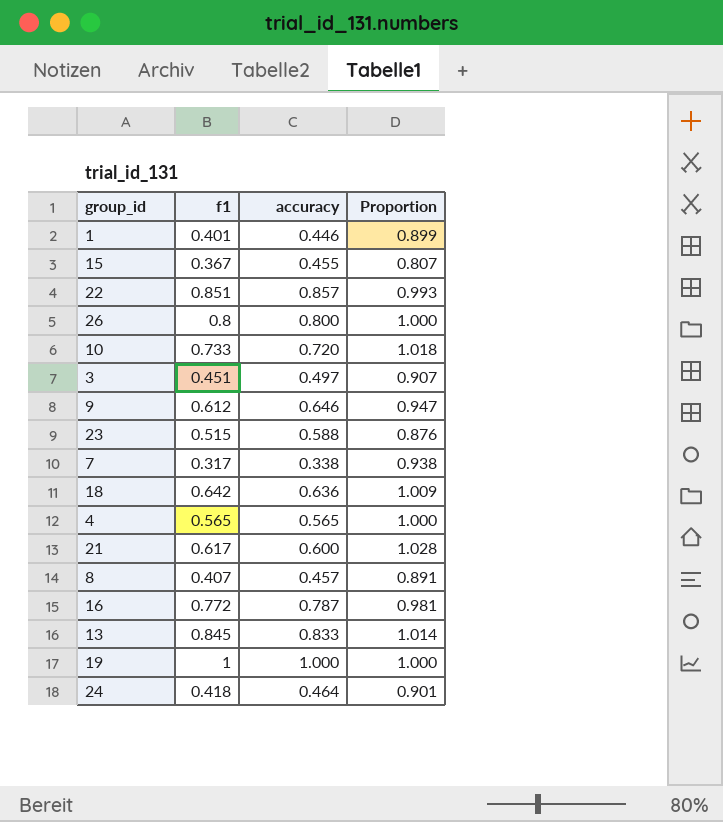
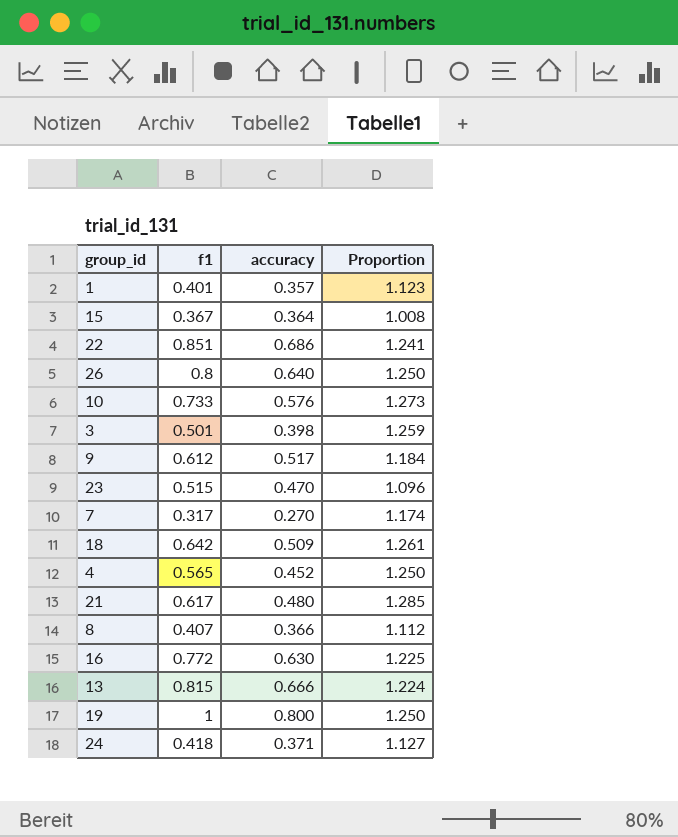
1 | accuracy: 0.446 -> 0.357
1 | Proportion: 0.899 -> 1.123
15 | accuracy: 0.455 -> 0.364
15 | Proportion: 0.807 -> 1.008
22 | accuracy: 0.857 -> 0.686
22 | Proportion: 0.993 -> 1.241
26 | accuracy: 0.800 -> 0.640
26 | Proportion: 1.000 -> 1.250
10 | accuracy: 0.720 -> 0.576
10 | Proportion: 1.018 -> 1.273
3 | f1: 0.451 -> 0.501
3 | accuracy: 0.497 -> 0.398
3 | Proportion: 0.907 -> 1.259
9 | accuracy: 0.646 -> 0.517
9 | Proportion: 0.947 -> 1.184
23 | accuracy: 0.588 -> 0.470
23 | Proportion: 0.876 -> 1.096
7 | accuracy: 0.338 -> 0.270
7 | Proportion: 0.938 -> 1.174
18 | accuracy: 0.636 -> 0.509
18 | Proportion: 1.009 -> 1.261
4 | accuracy: 0.565 -> 0.452
4 | Proportion: 1.000 -> 1.250
21 | accuracy: 0.600 -> 0.480
21 | Proportion: 1.028 -> 1.285
8 | accuracy: 0.457 -> 0.366
8 | Proportion: 0.891 -> 1.112
16 | accuracy: 0.787 -> 0.630
16 | Proportion: 0.981 -> 1.225
13 | f1: 0.845 -> 0.815
13 | accuracy: 0.833 -> 0.666
13 | Proportion: 1.014 -> 1.224
19 | accuracy: 1.000 -> 0.800
19 | Proportion: 1.000 -> 1.250
24 | accuracy: 0.464 -> 0.371
24 | Proportion: 0.901 -> 1.127

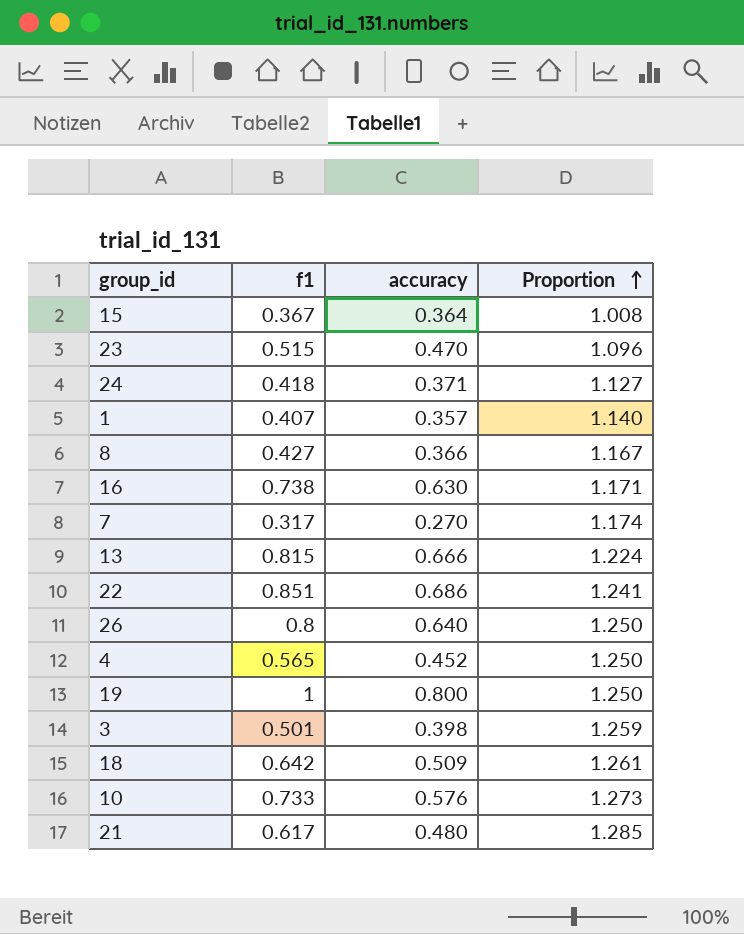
row order: none -> Proportion ascending
row 9: 0.612 | 0.517 | 1.184 -> none
1 | f1: 0.401 -> 0.407
1 | Proportion: 1.123 -> 1.140
8 | f1: 0.407 -> 0.427
8 | Proportion: 1.112 -> 1.167
16 | f1: 0.772 -> 0.738
16 | Proportion: 1.225 -> 1.171

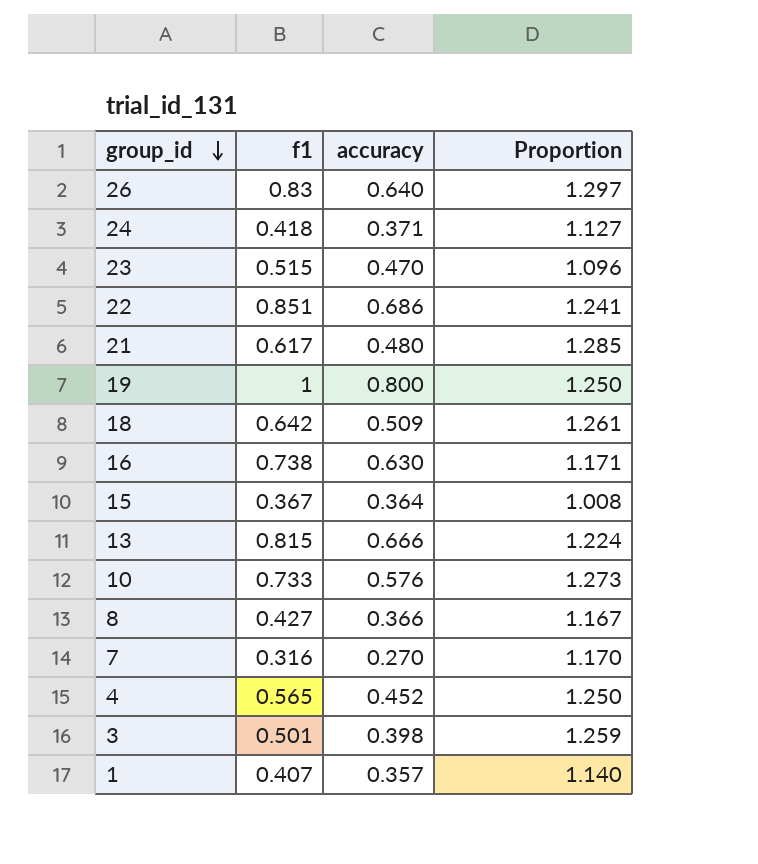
row order: Proportion ascending -> group_id descending
26 | f1: 0.8 -> 0.83
26 | Proportion: 1.250 -> 1.297
7 | f1: 0.317 -> 0.316
7 | Proportion: 1.174 -> 1.170

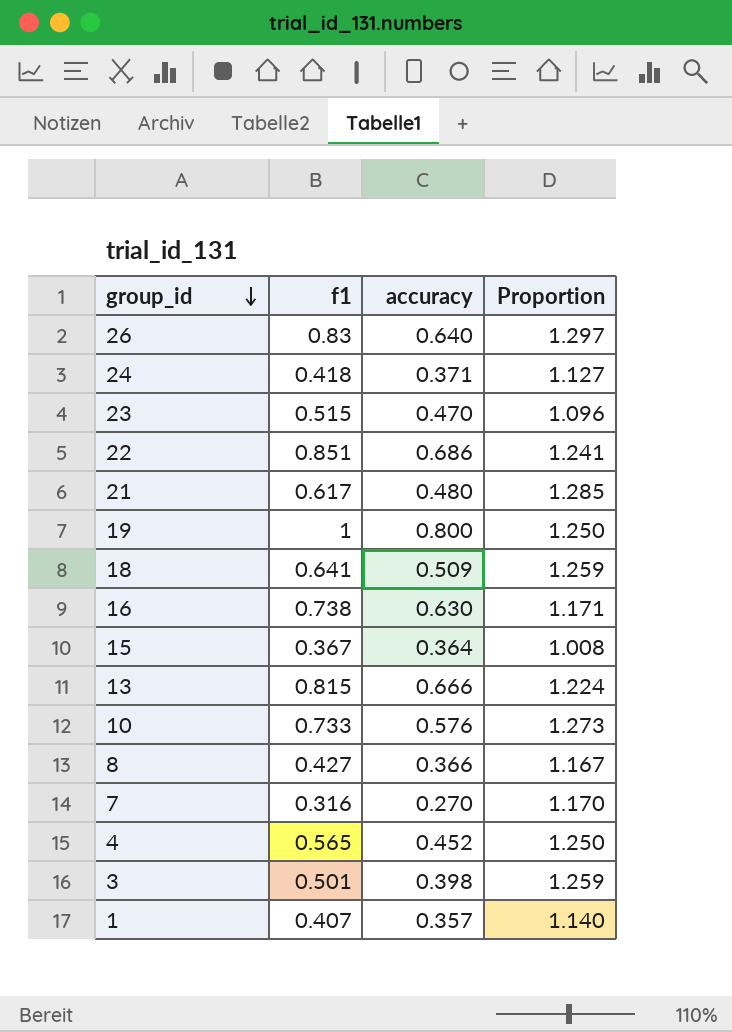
18 | f1: 0.642 -> 0.641
18 | Proportion: 1.261 -> 1.259

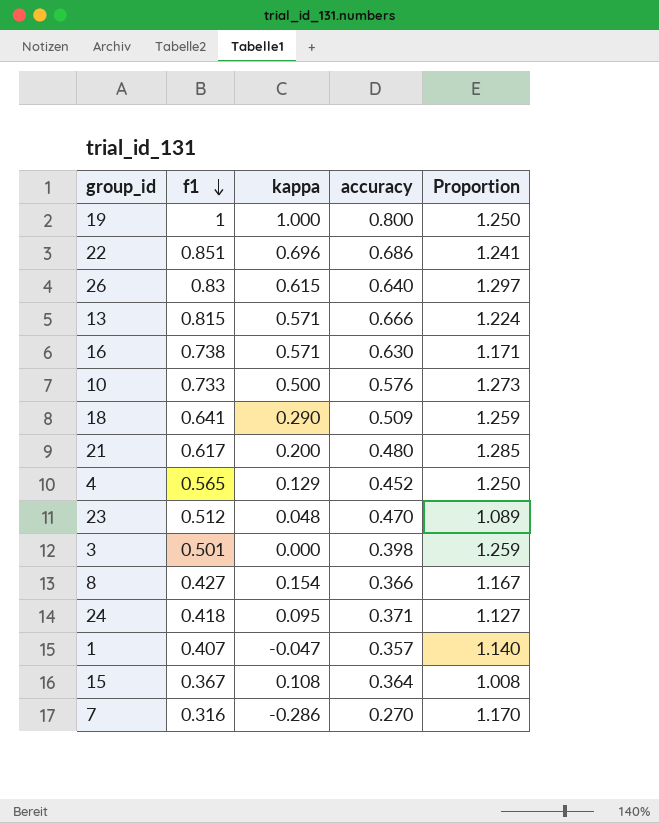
row order: group_id descending -> f1 descending
column kappa | position: none -> 3
23 | f1: 0.515 -> 0.512
23 | Proportion: 1.096 -> 1.089

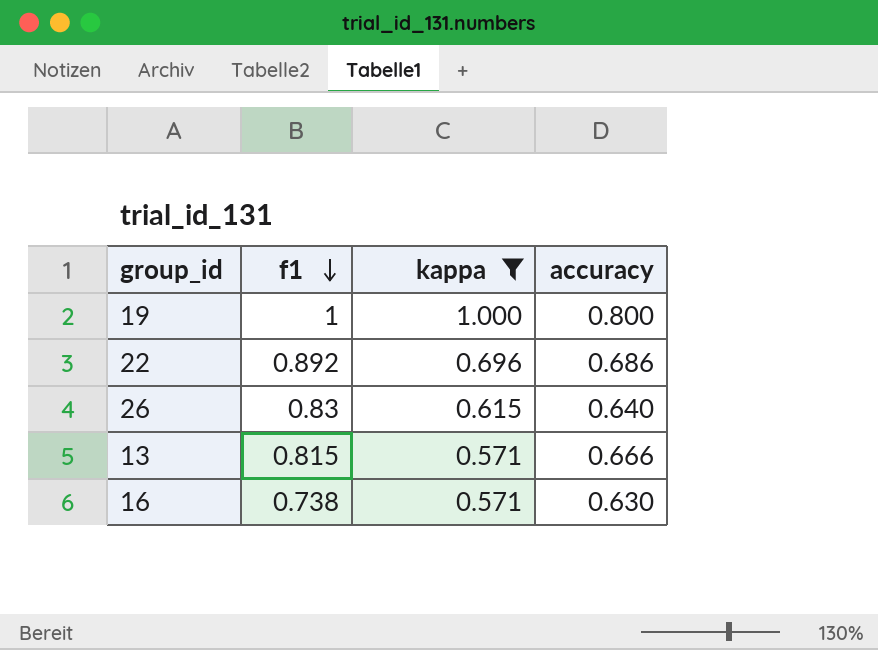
filter: none -> kappa >= 0.571
column Proportion | formula: [f1] / [accuracy] -> none
22 | f1: 0.851 -> 0.892

